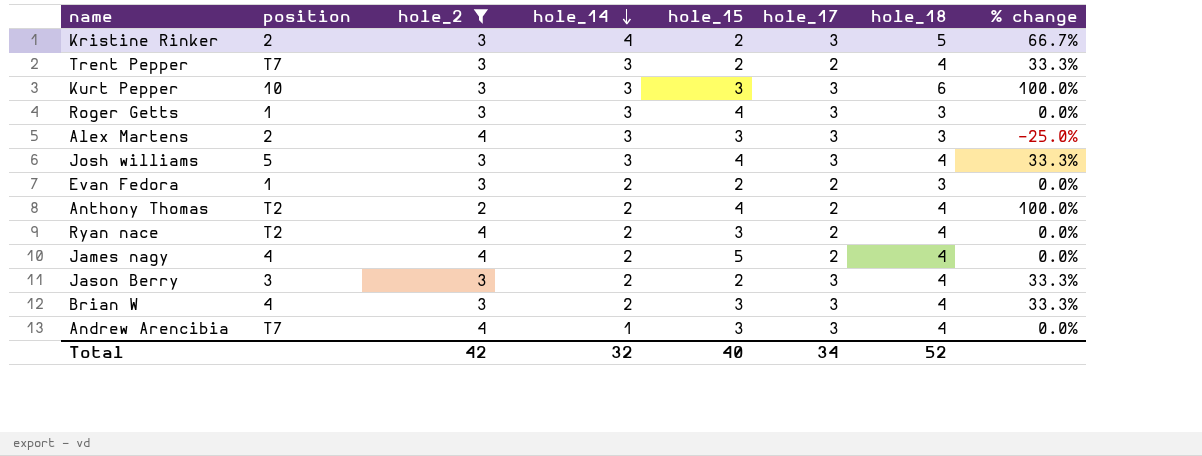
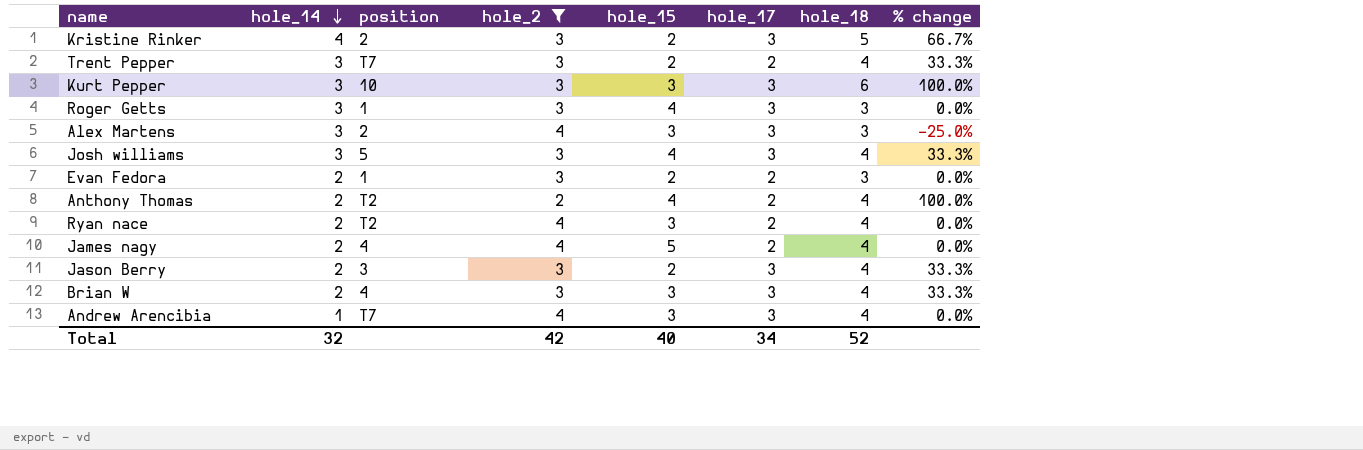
column hole_14 | position: 4 -> 2

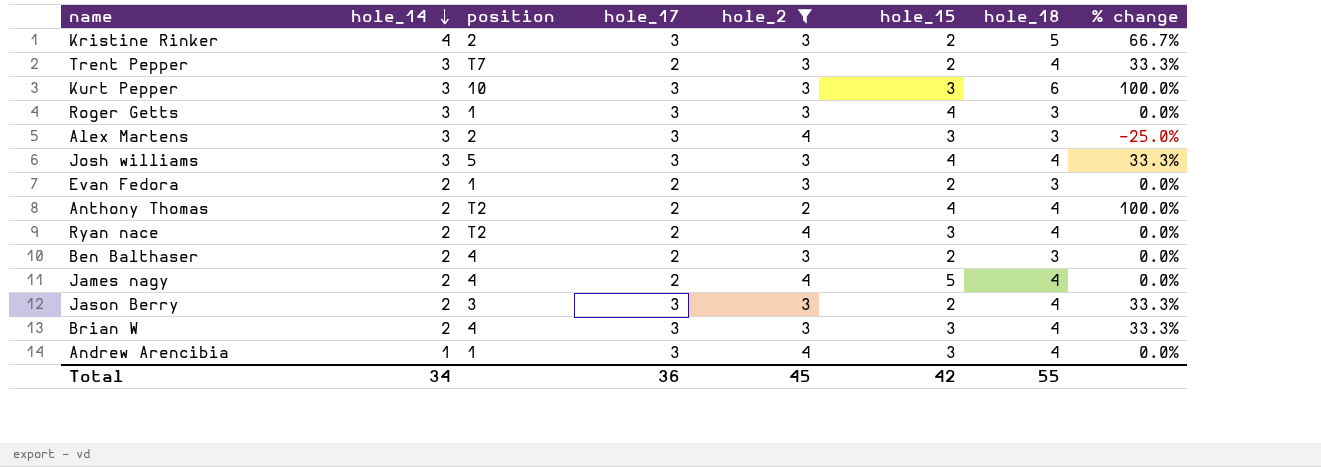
column hole_17 | position: 6 -> 4
row Ben Balthaser: none -> 2 | 4 | 2 | 3 | 2 | 3 | 0.0%
Andrew Arencibia | position: T7 -> 1
Total | hole_14: 32 -> 34
Total | hole_17: 34 -> 36
Total | hole_2: 42 -> 45
Total | hole_15: 40 -> 42
Total | hole_18: 52 -> 55

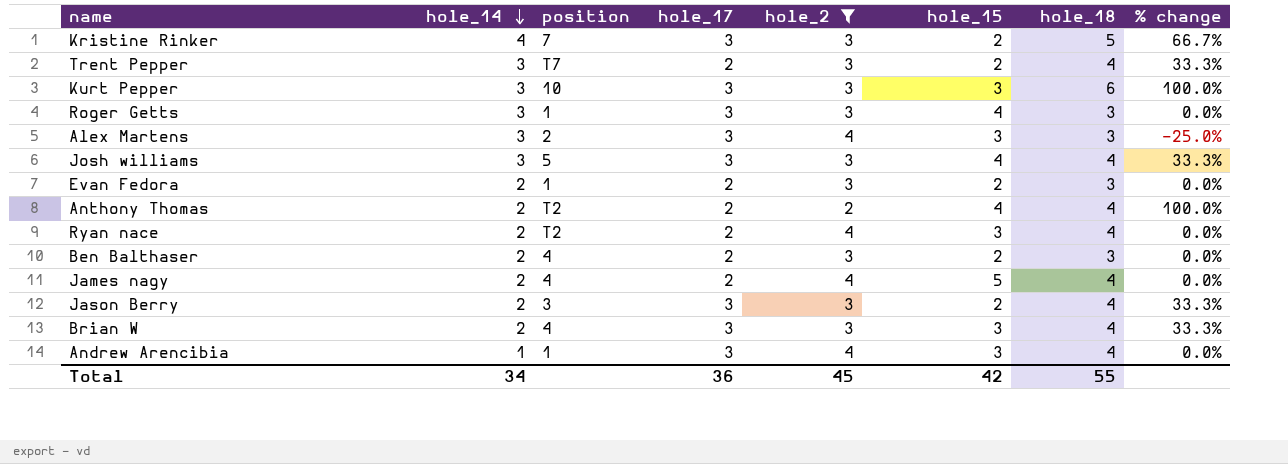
Kristine Rinker | position: 2 -> 7

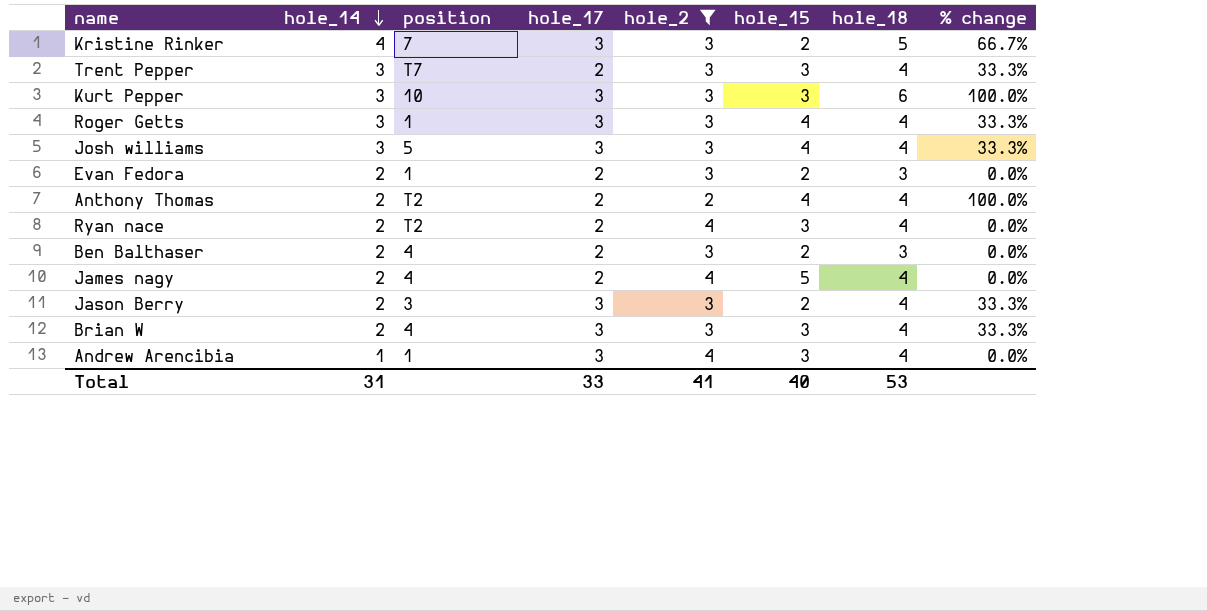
row Alex Martens: 3 | 2 | 3 | 4 | 3 | 3 | -25.0% -> none
Trent Pepper | hole_15: 2 -> 3
Roger Getts | hole_18: 3 -> 4
Roger Getts | % change: 0.0% -> 33.3%
Total | hole_14: 34 -> 31
Total | hole_17: 36 -> 33
Total | hole_2: 45 -> 41
Total | hole_15: 42 -> 40
Total | hole_18: 55 -> 53

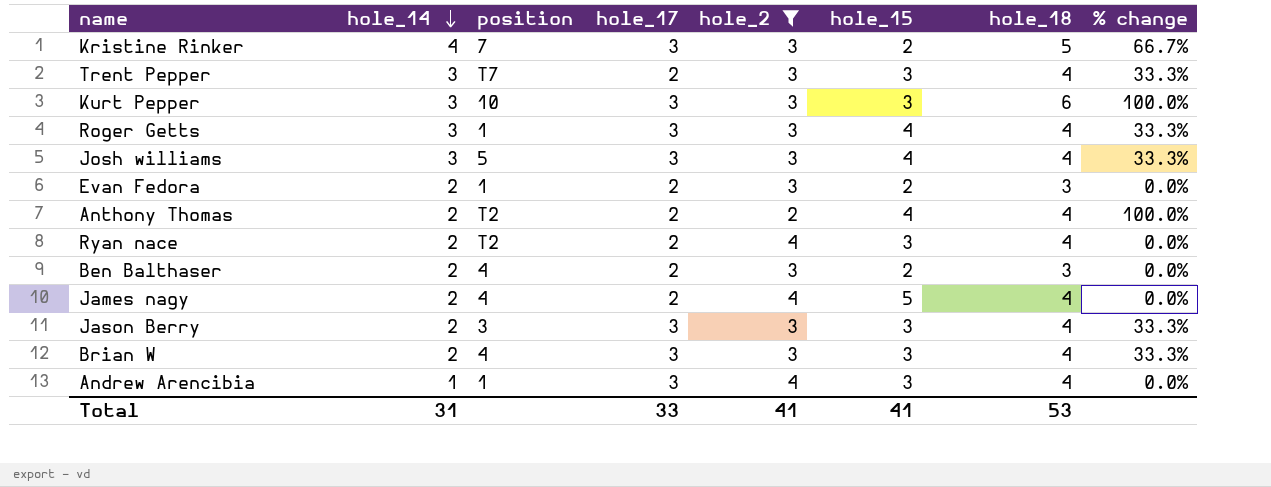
Jason Berry | hole_15: 2 -> 3
Total | hole_15: 40 -> 41

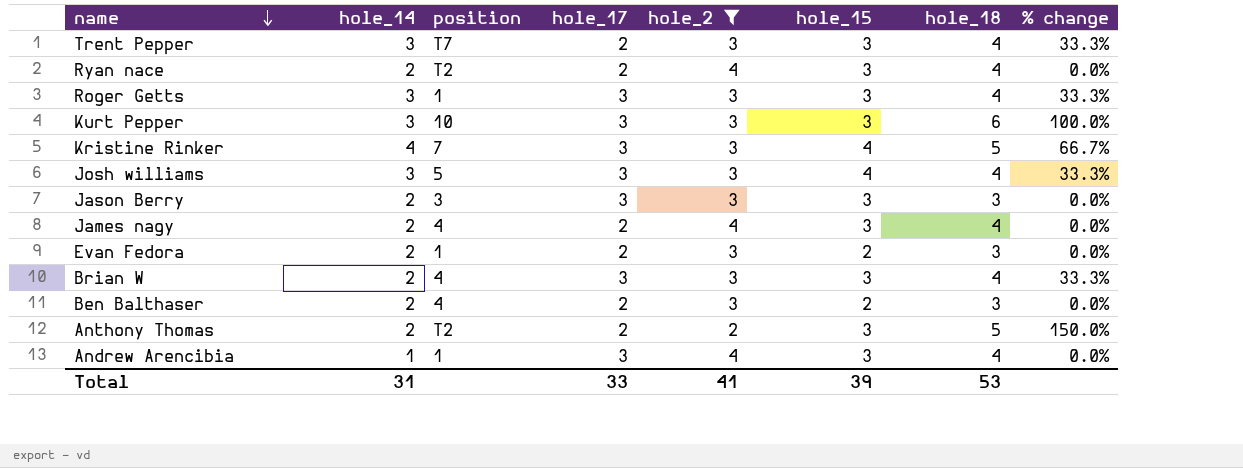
row order: hole_14 descending -> name descending
Roger Getts | hole_15: 4 -> 3
Kristine Rinker | hole_15: 2 -> 4
Jason Berry | hole_18: 4 -> 3
Jason Berry | % change: 33.3% -> 0.0%
James nagy | hole_15: 5 -> 3
Anthony Thomas | hole_15: 4 -> 3
Anthony Thomas | hole_18: 4 -> 5
Anthony Thomas | % change: 100.0% -> 150.0%
Total | hole_15: 41 -> 39

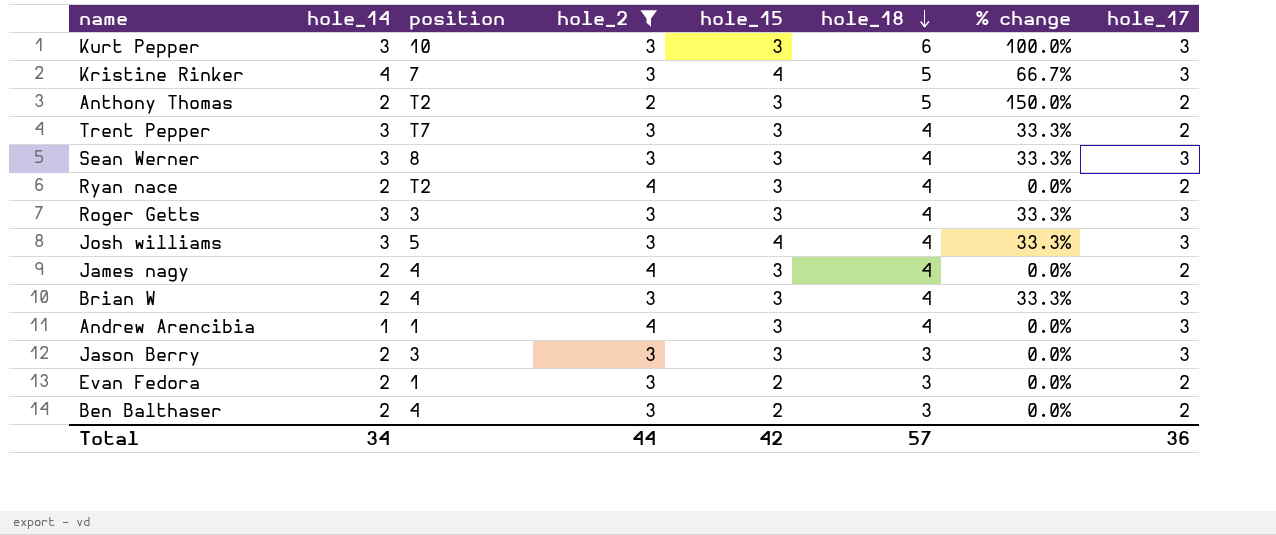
row order: name descending -> hole_18 descending
column hole_17 | position: 4 -> 8
row Sean Werner: none -> 3 | 8 | 3 | 3 | 4 | 33.3% | 3
Roger Getts | position: 1 -> 3
Total | hole_14: 31 -> 34
Total | hole_2: 41 -> 44
Total | hole_15: 39 -> 42
Total | hole_18: 53 -> 57
Total | hole_17: 33 -> 36

